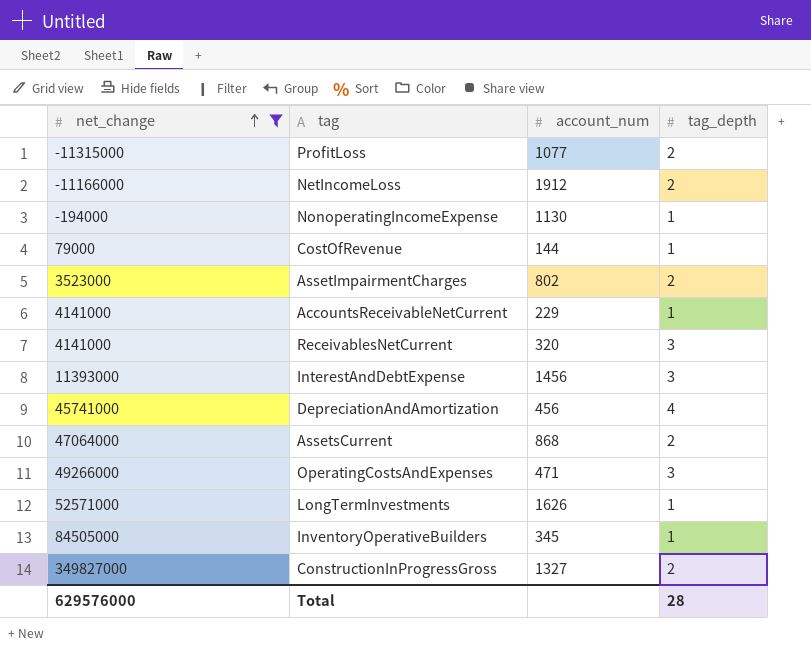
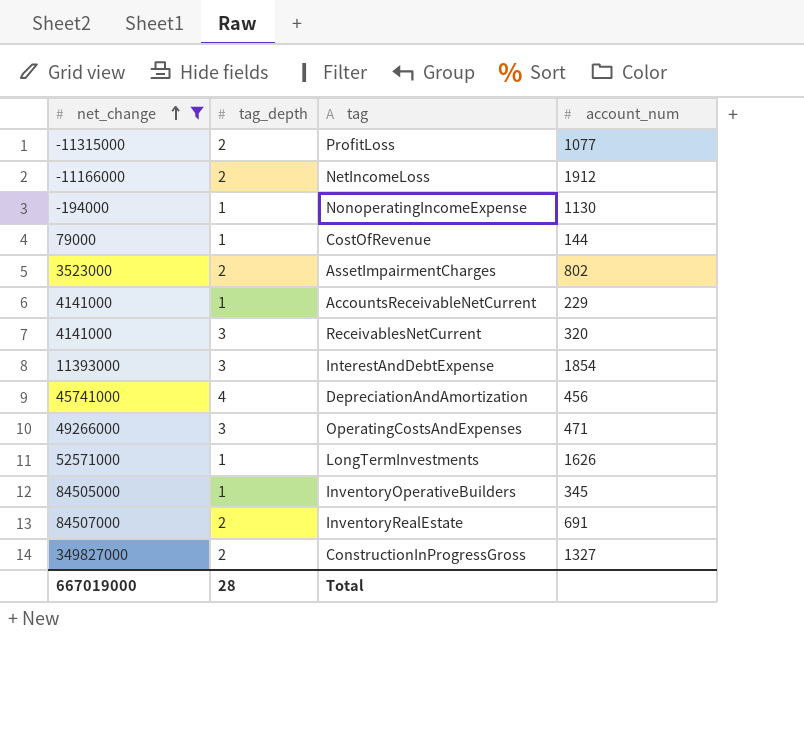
column tag_depth | position: 4 -> 2
row AssetsCurrent: 47064000 | 868 | 2 -> none
InterestAndDebtExpense | account_num: 1456 -> 1854
row InventoryRealEstate: none -> 84507000 | 2 | 691
Total | net_change: 629576000 -> 667019000

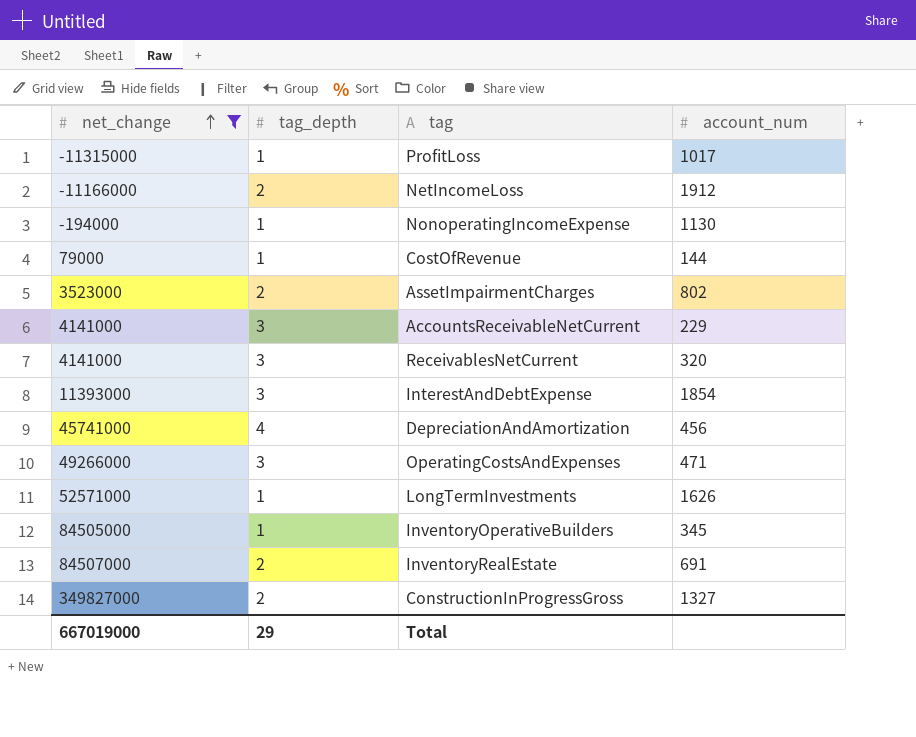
ProfitLoss | tag_depth: 2 -> 1
ProfitLoss | account_num: 1077 -> 1017
AccountsReceivableNetCurrent | tag_depth: 1 -> 3
Total | tag_depth: 28 -> 29

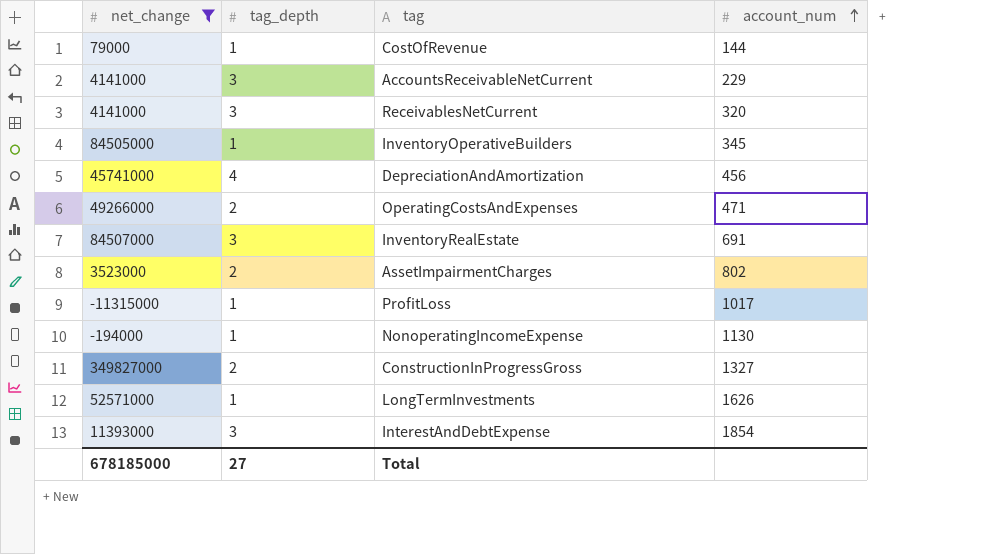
row order: net_change ascending -> account_num ascending
row NetIncomeLoss: -11166000 | 2 | 1912 -> none
OperatingCostsAndExpenses | tag_depth: 3 -> 2
InventoryRealEstate | tag_depth: 2 -> 3
Total | net_change: 667019000 -> 678185000
Total | tag_depth: 29 -> 27

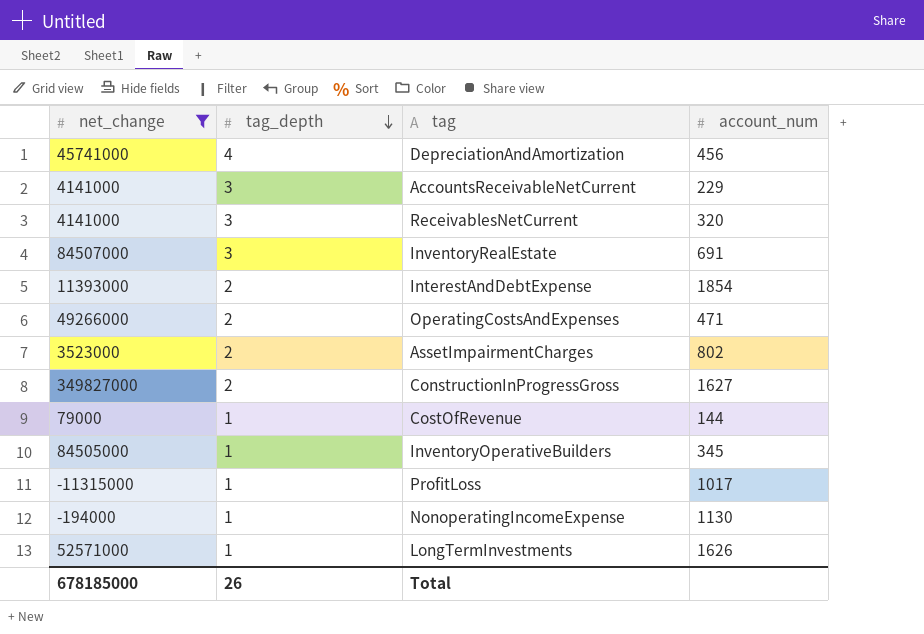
row order: account_num ascending -> tag_depth descending
InterestAndDebtExpense | tag_depth: 3 -> 2
ConstructionInProgressGross | account_num: 1327 -> 1627
Total | tag_depth: 27 -> 26

